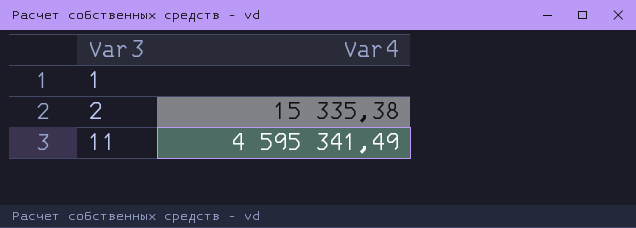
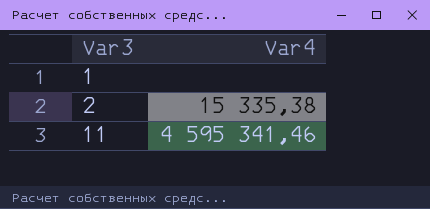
11 | Var4: 4 595 341,49 -> 4 595 341,46

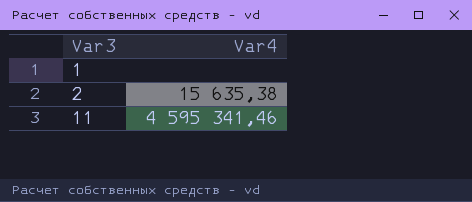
2 | Var4: 15 335,38 -> 15 635,38

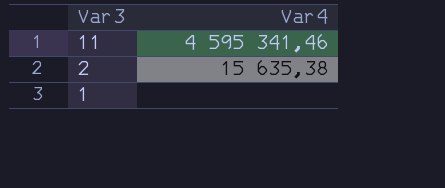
row order: Var3 ascending -> Var3 descending

